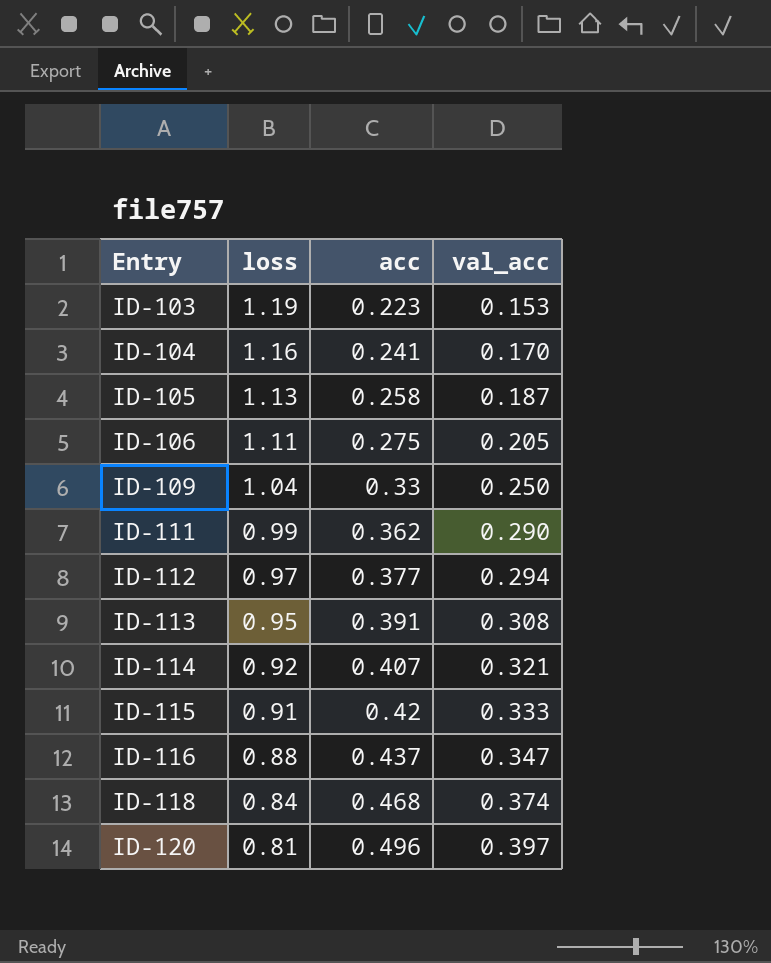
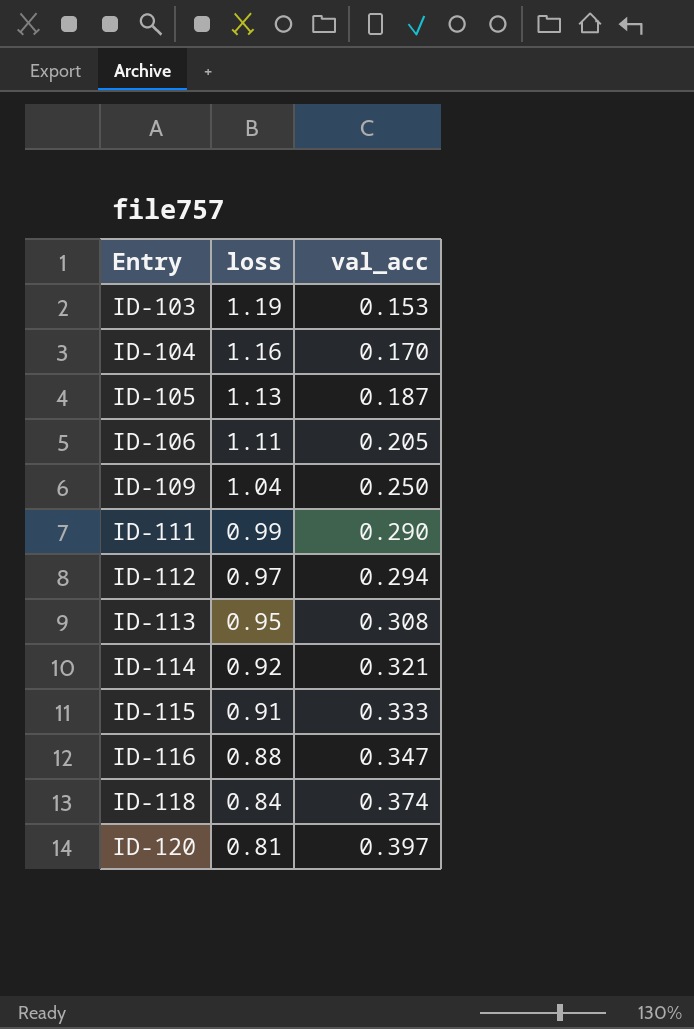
column acc | position: 3 -> none

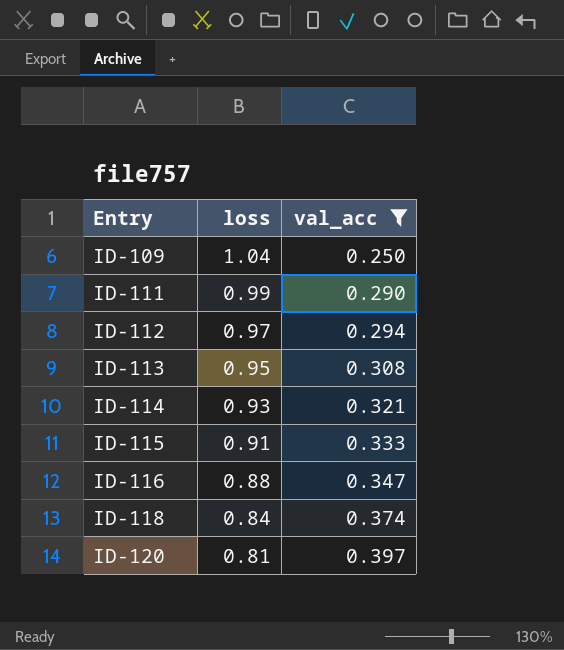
filter: none -> val_acc >= 0.250
ID-114 | loss: 0.92 -> 0.93

